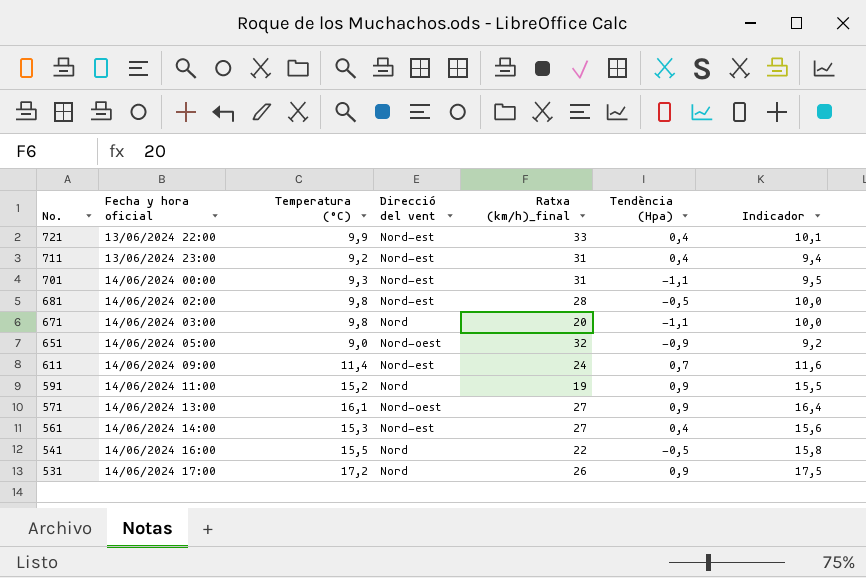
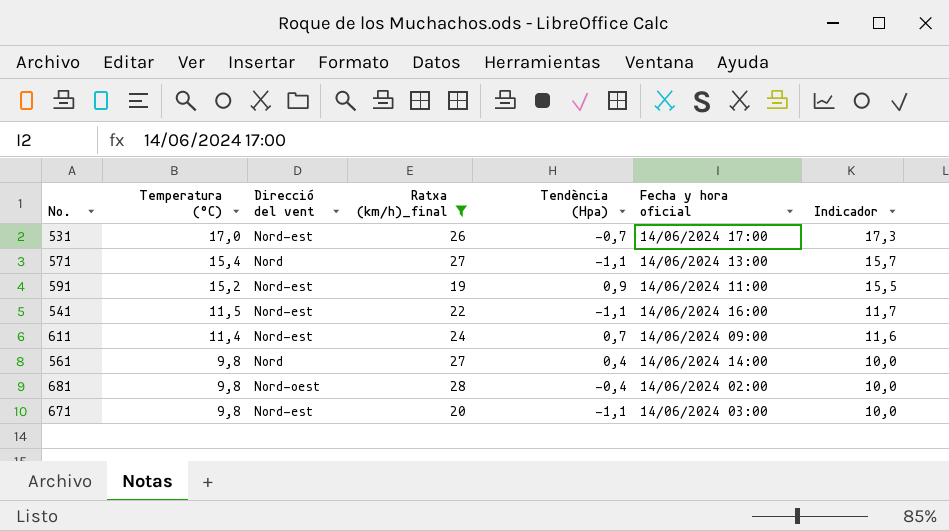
filter: none -> Ratxa (km/h)_final <= 28
row order: No. descending -> Temperatura (ºC) descending
column Fecha y hora oficial | position: 2 -> 6
531 | Temperatura (ºC): 17,2 -> 17,0
531 | Direcció del vent: Nord -> Nord-est
531 | Tendència (Hpa): 0,9 -> -0,7
531 | Indicador: 17,5 -> 17,3
571 | Temperatura (ºC): 16,1 -> 15,4
571 | Direcció del vent: Nord-oest -> Nord
571 | Tendència (Hpa): 0,9 -> -1,1
571 | Indicador: 16,4 -> 15,7
591 | Direcció del vent: Nord -> Nord-est
541 | Temperatura (ºC): 15,5 -> 11,5
541 | Direcció del vent: Nord -> Nord-est
541 | Tendència (Hpa): -0,5 -> -1,1
541 | Indicador: 15,8 -> 11,7
561 | Temperatura (ºC): 15,3 -> 9,8
561 | Direcció del vent: Nord-est -> Nord
561 | Indicador: 15,6 -> 10,0
681 | Direcció del vent: Nord-est -> Nord-oest
681 | Tendència (Hpa): -0,5 -> -0,4
671 | Direcció del vent: Nord -> Nord-est

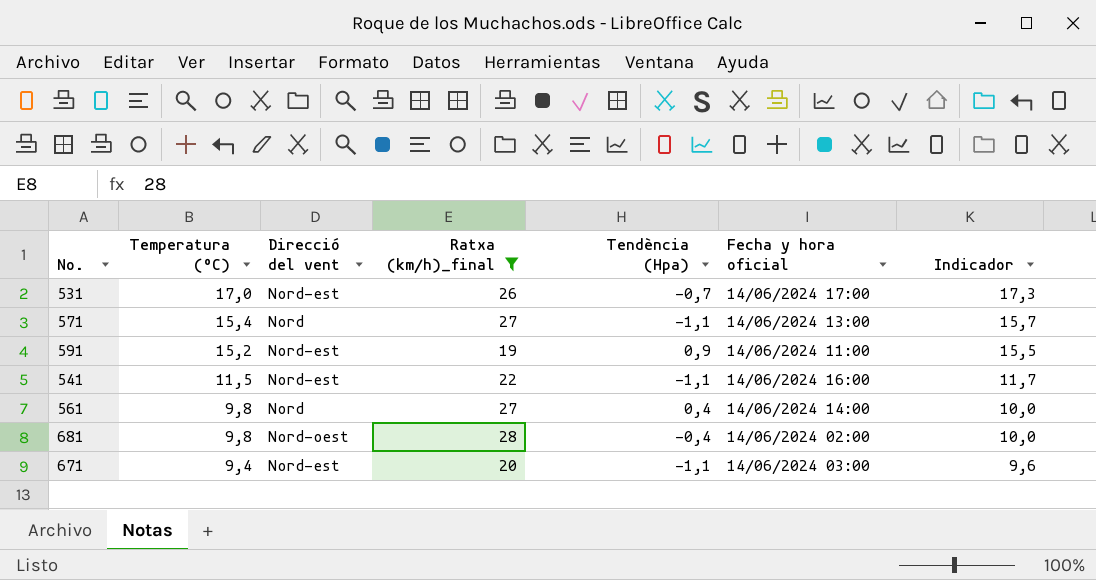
row 611: 11,4 | Nord-est | 24 | 0,7 | 14/06/2024 09:00 | 11,6 -> none
671 | Temperatura (ºC): 9,8 -> 9,4
671 | Indicador: 10,0 -> 9,6

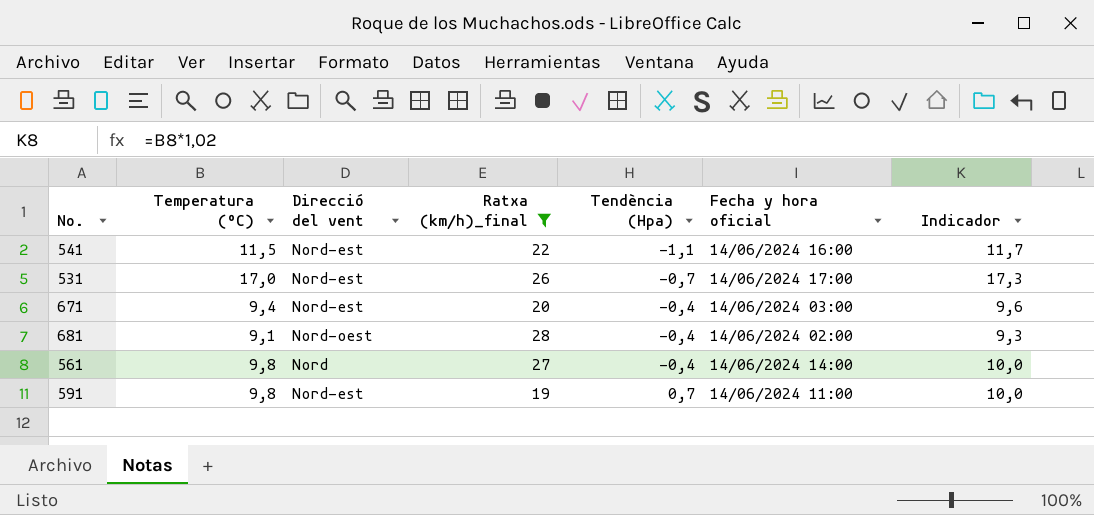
row order: Temperatura (ºC) descending -> Tendència (Hpa) ascending
row 571: 15,4 | Nord | 27 | -1,1 | 14/06/2024 13:00 | 15,7 -> none
671 | Tendència (Hpa): -1,1 -> -0,4
681 | Temperatura (ºC): 9,8 -> 9,1
681 | Indicador: 10,0 -> 9,3
561 | Tendència (Hpa): 0,4 -> -0,4
591 | Temperatura (ºC): 15,2 -> 9,8
591 | Tendència (Hpa): 0,9 -> 0,7
591 | Indicador: 15,5 -> 10,0

